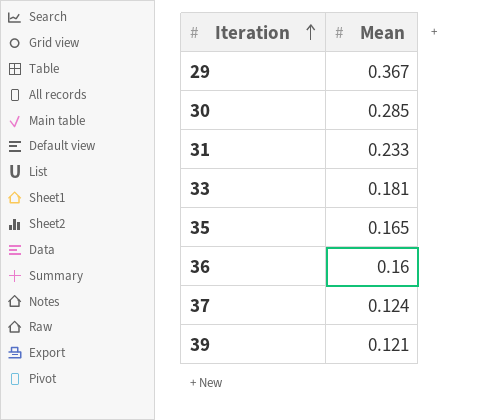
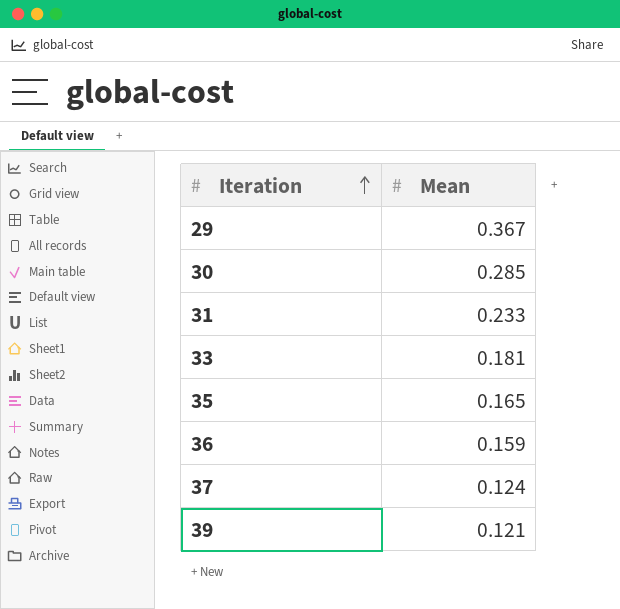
36 | Mean: 0.16 -> 0.159

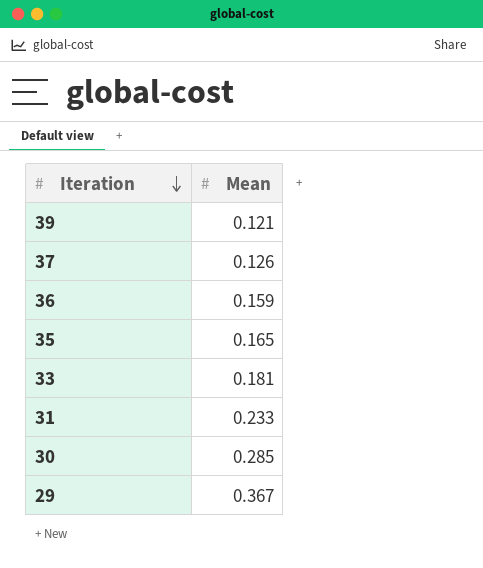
row order: Iteration ascending -> Iteration descending
37 | Mean: 0.124 -> 0.126

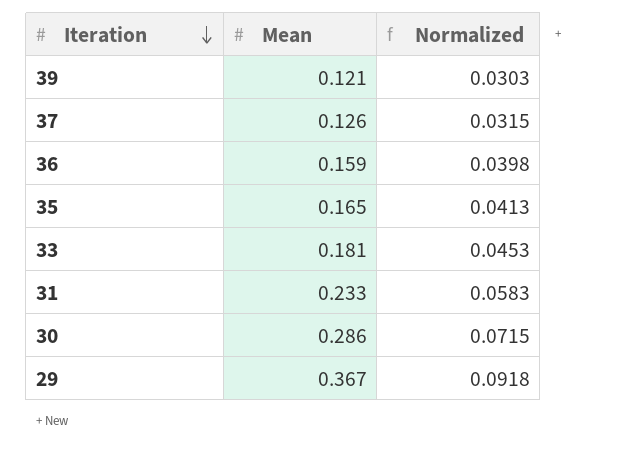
column Normalized | formula: none -> [Mean] * 0.25
30 | Mean: 0.285 -> 0.286

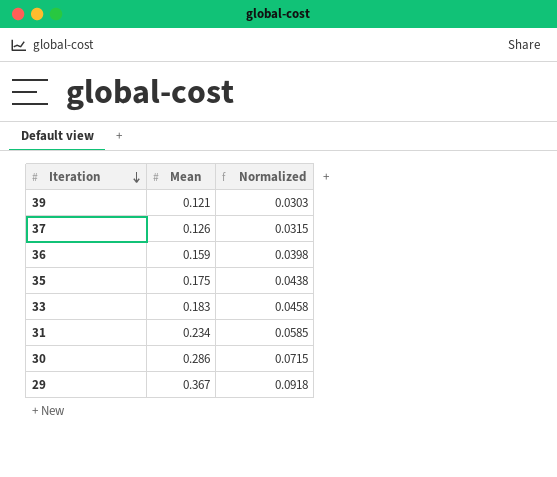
35 | Mean: 0.165 -> 0.175
35 | Normalized: 0.0413 -> 0.0438
33 | Mean: 0.181 -> 0.183
33 | Normalized: 0.0453 -> 0.0458
31 | Mean: 0.233 -> 0.234
31 | Normalized: 0.0583 -> 0.0585

